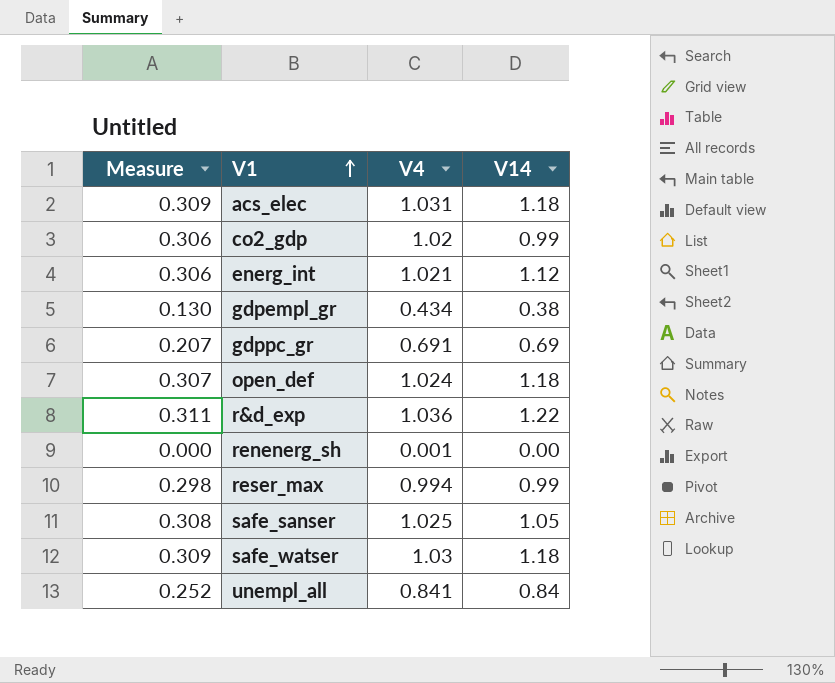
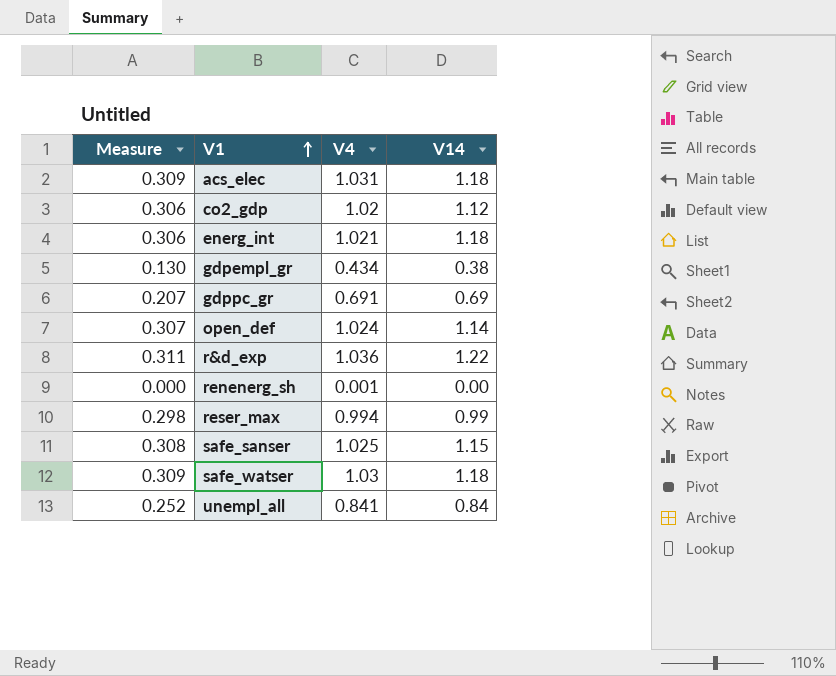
co2_gdp | V14: 0.99 -> 1.12
energ_int | V14: 1.12 -> 1.18
open_def | V14: 1.18 -> 1.14
safe_sanser | V14: 1.05 -> 1.15

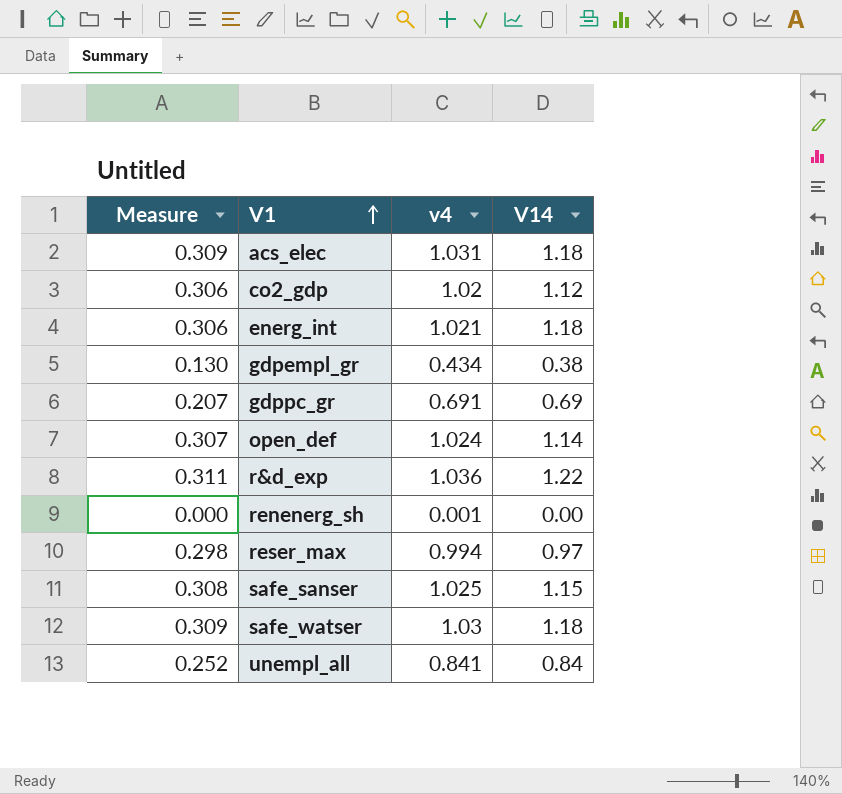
column name: V4 -> v4
reser_max | V14: 0.99 -> 0.97

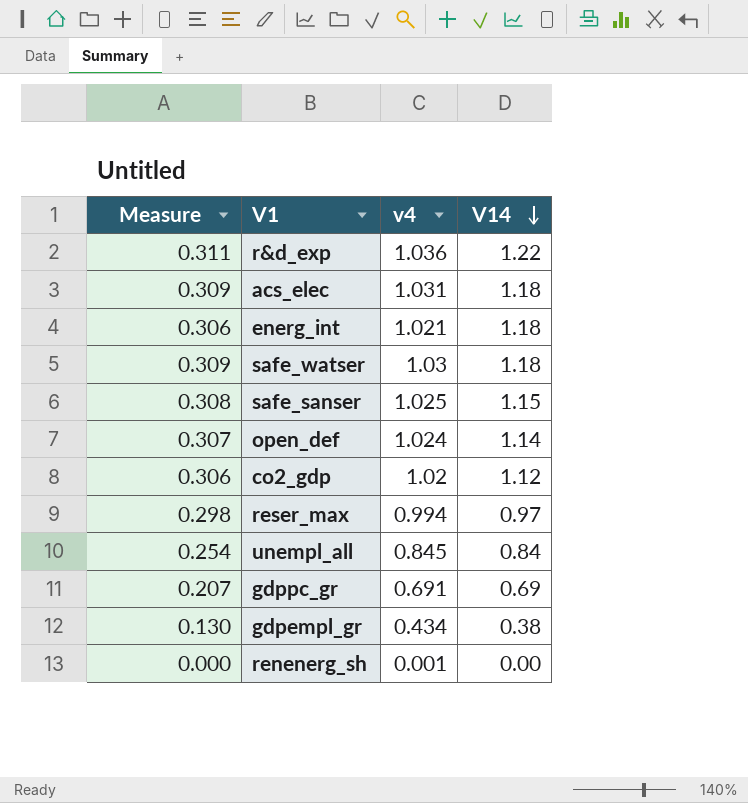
row order: V1 ascending -> V14 descending
unempl_all | Measure: 0.252 -> 0.254
unempl_all | v4: 0.841 -> 0.845

